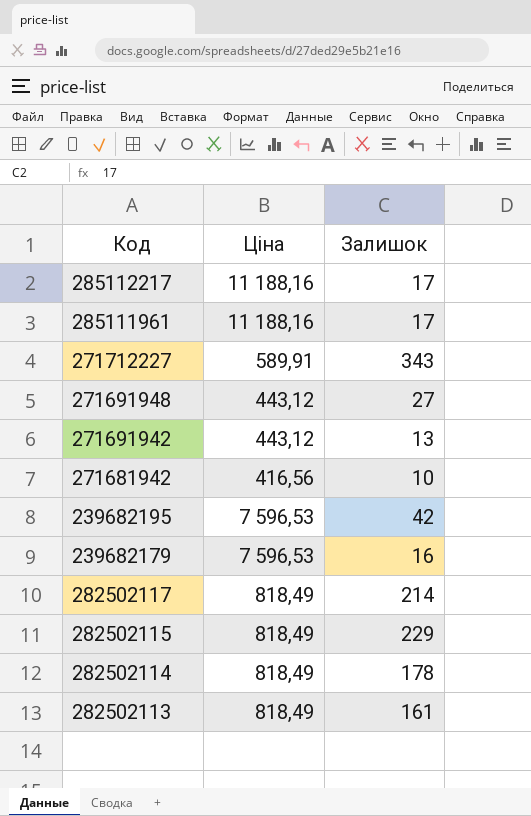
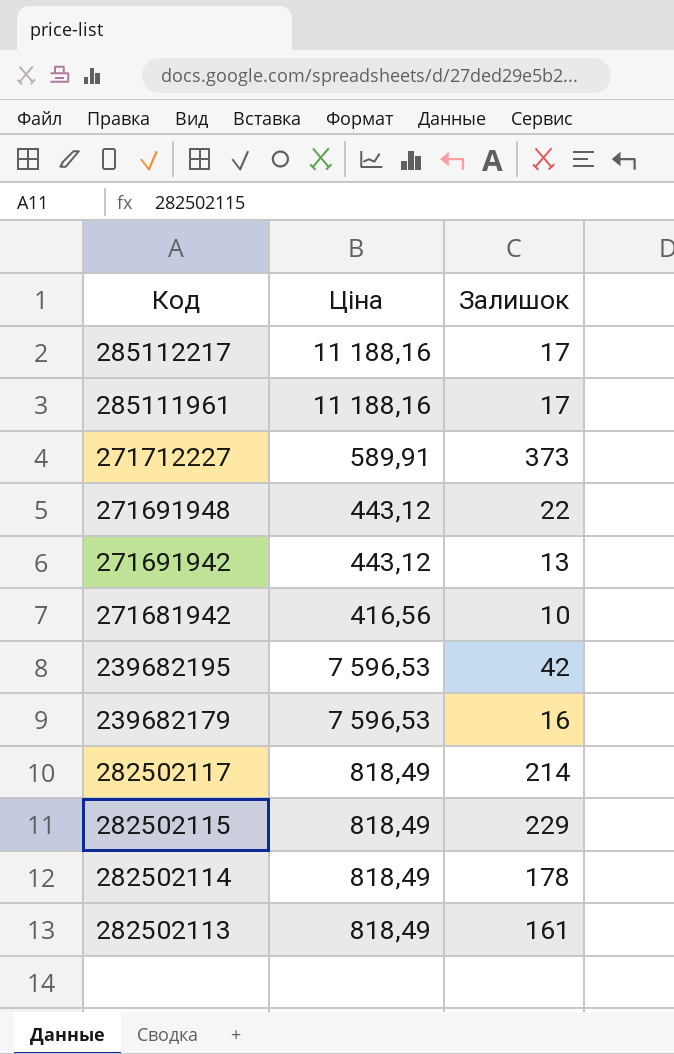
271712227 | Залишок: 343 -> 373
271691948 | Залишок: 27 -> 22

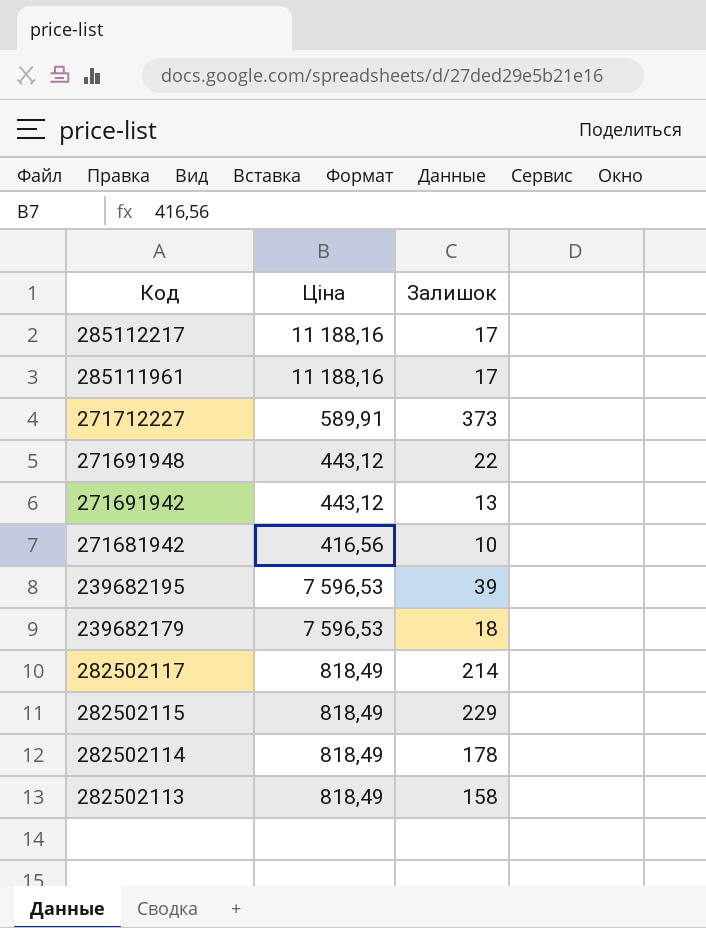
239682195 | Залишок: 42 -> 39
239682179 | Залишок: 16 -> 18
282502113 | Залишок: 161 -> 158

